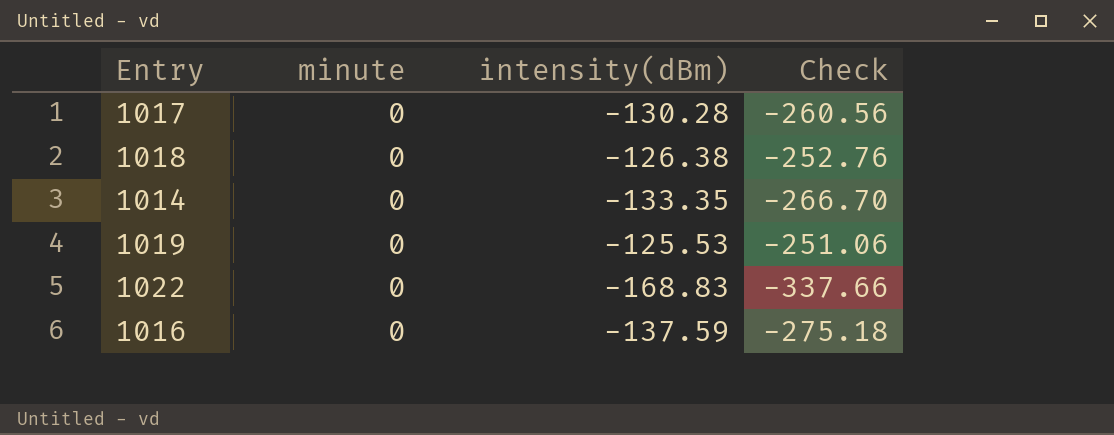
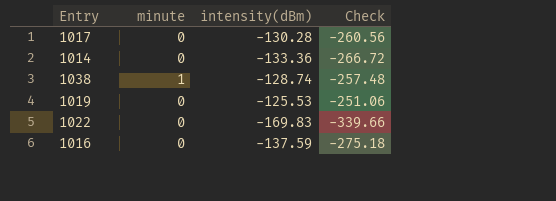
row 1018: 0 | -126.38 | -252.76 -> none
1014 | intensity(dBm): -133.35 -> -133.36
1014 | Check: -266.70 -> -266.72
row 1038: none -> 1 | -128.74 | -257.48
1022 | intensity(dBm): -168.83 -> -169.83
1022 | Check: -337.66 -> -339.66

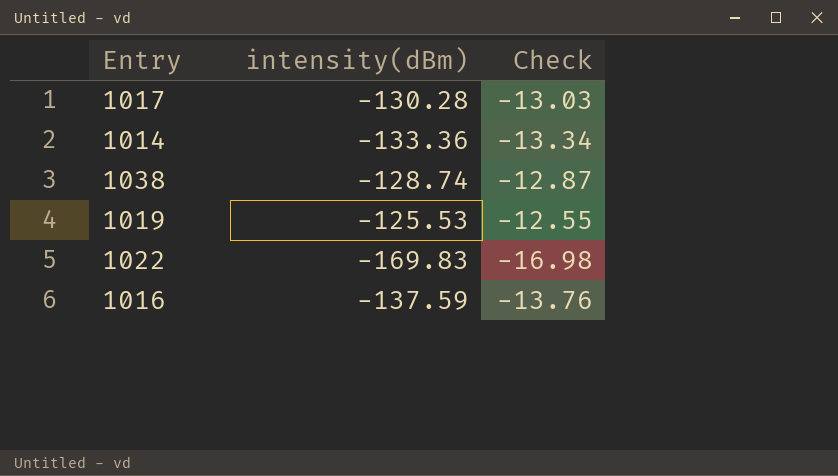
column minute | position: 2 -> none
column Check | formula: [intensity(dBm)] * 2 -> [intensity(dBm)] * 0.1

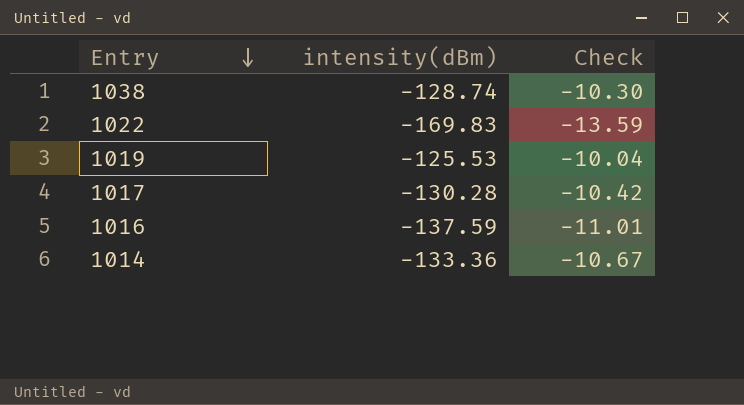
row order: none -> Entry descending
column Check | formula: [intensity(dBm)] * 0.1 -> [intensity(dBm)] * 0.08

